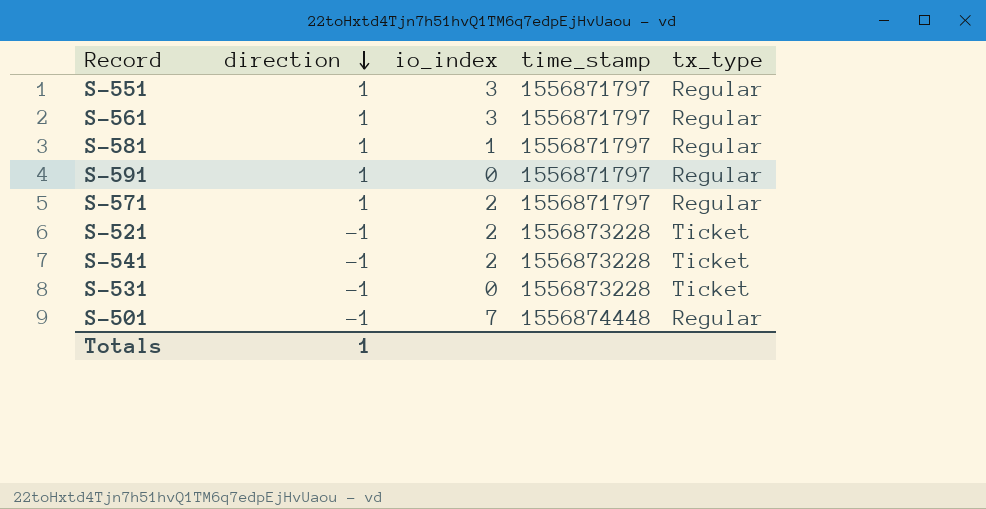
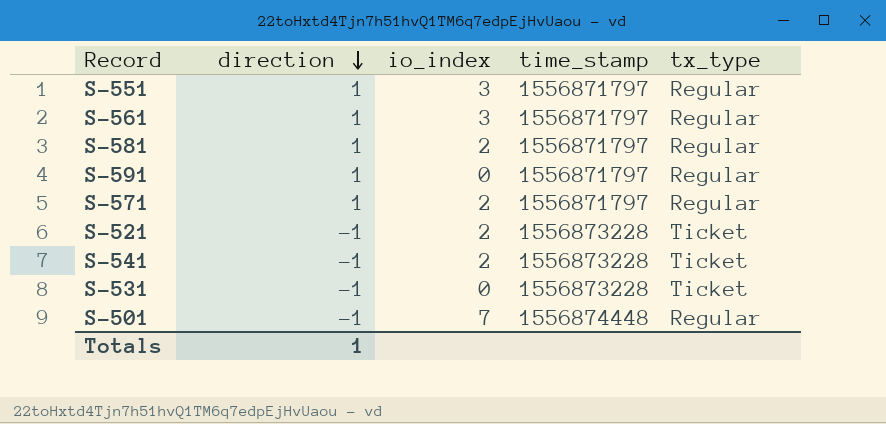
S-581 | io_index: 1 -> 2

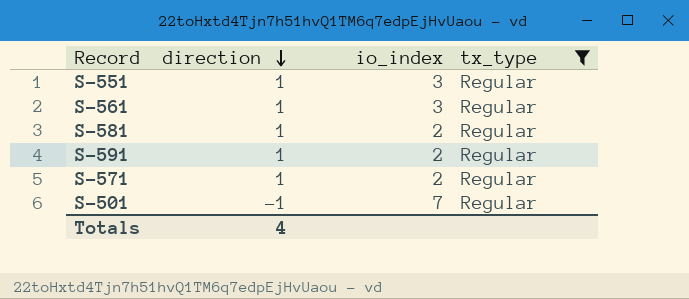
filter: none -> tx_type = Regular
column time_stamp | position: 4 -> none
S-591 | io_index: 0 -> 2
Totals | direction: 1 -> 4

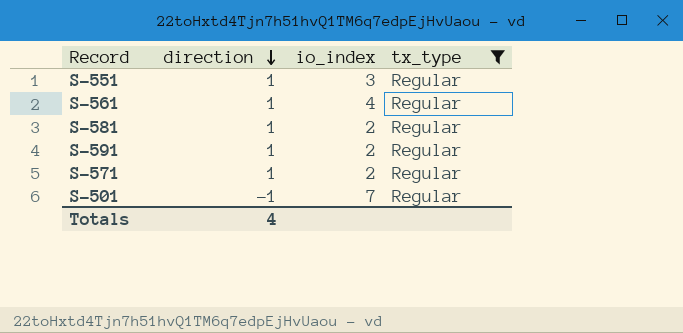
S-561 | io_index: 3 -> 4

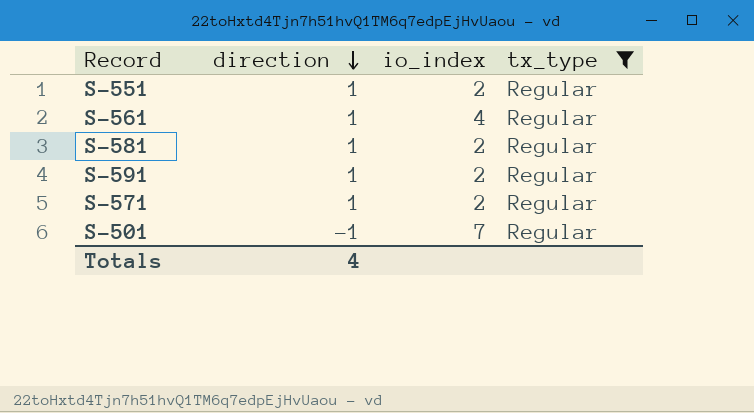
S-551 | io_index: 3 -> 2

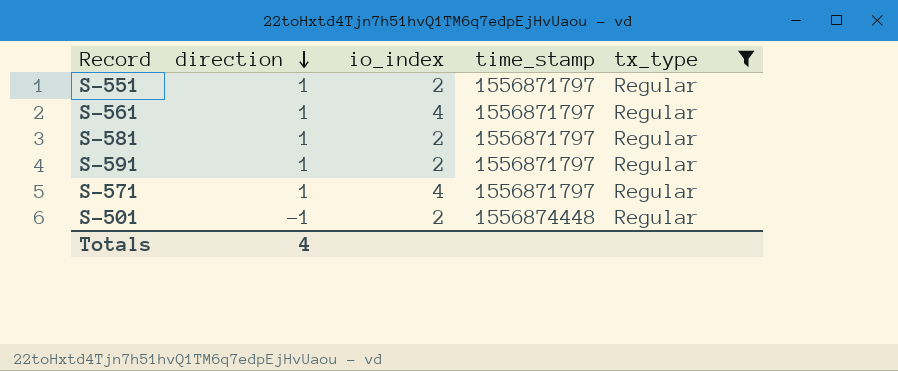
column time_stamp | position: none -> 4
S-571 | io_index: 2 -> 4
S-501 | io_index: 7 -> 2

